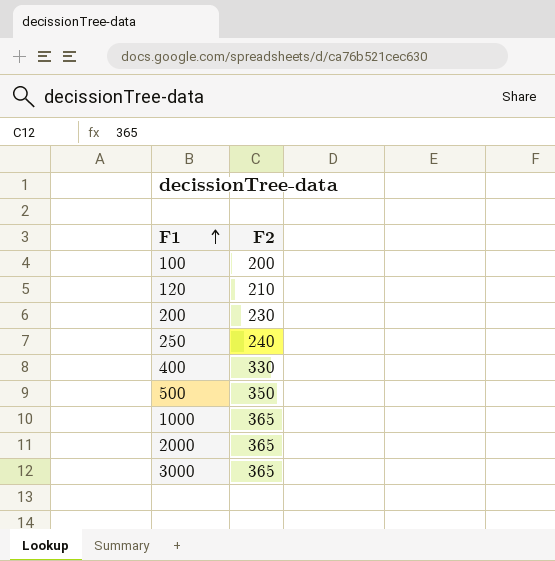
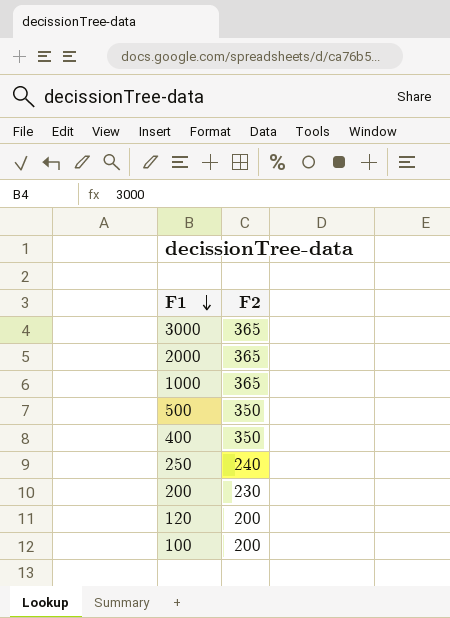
row order: F1 ascending -> F1 descending
400 | F2: 330 -> 350
120 | F2: 210 -> 200

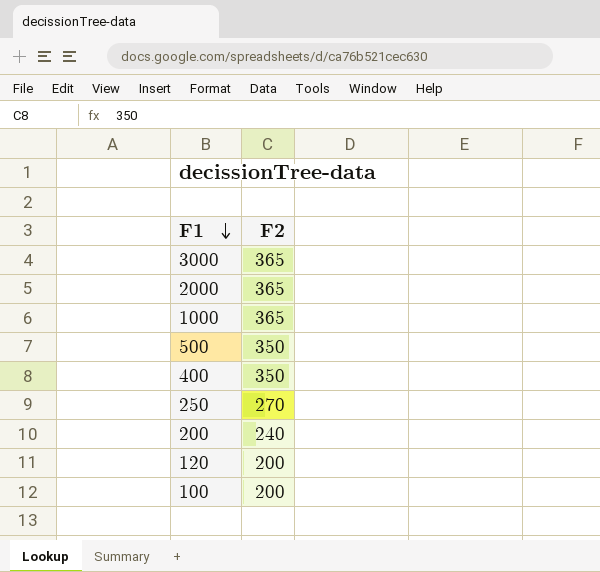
250 | F2: 240 -> 270
200 | F2: 230 -> 240

